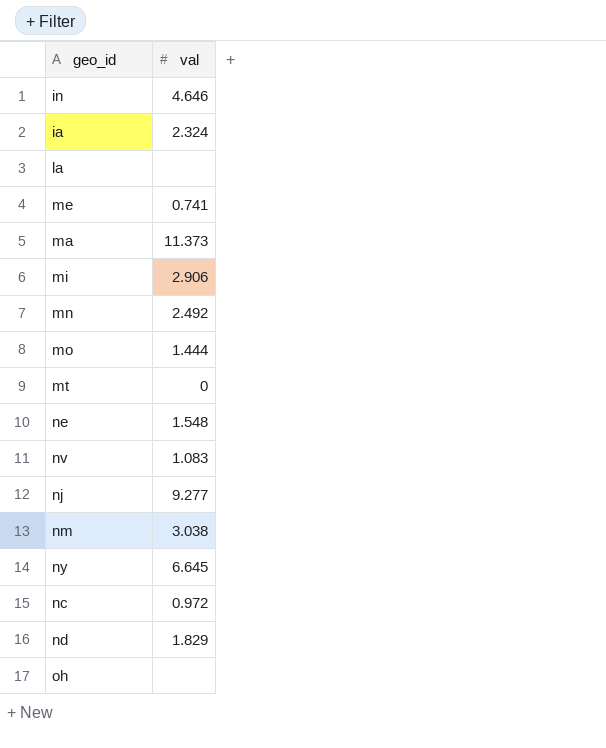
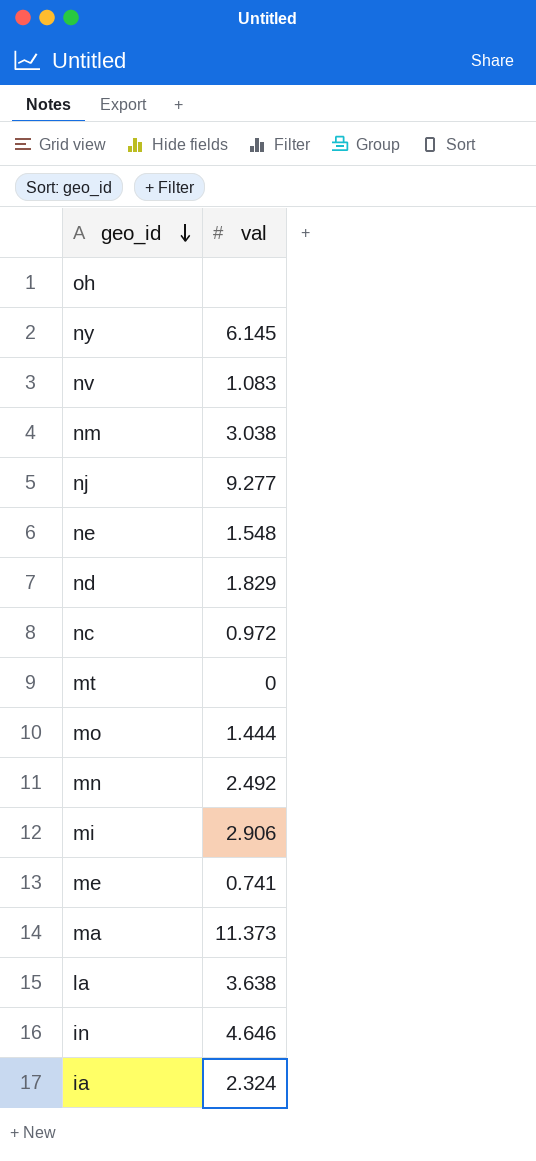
row order: none -> geo_id descending
ny | val: 6.645 -> 6.145
la | val: none -> 3.638

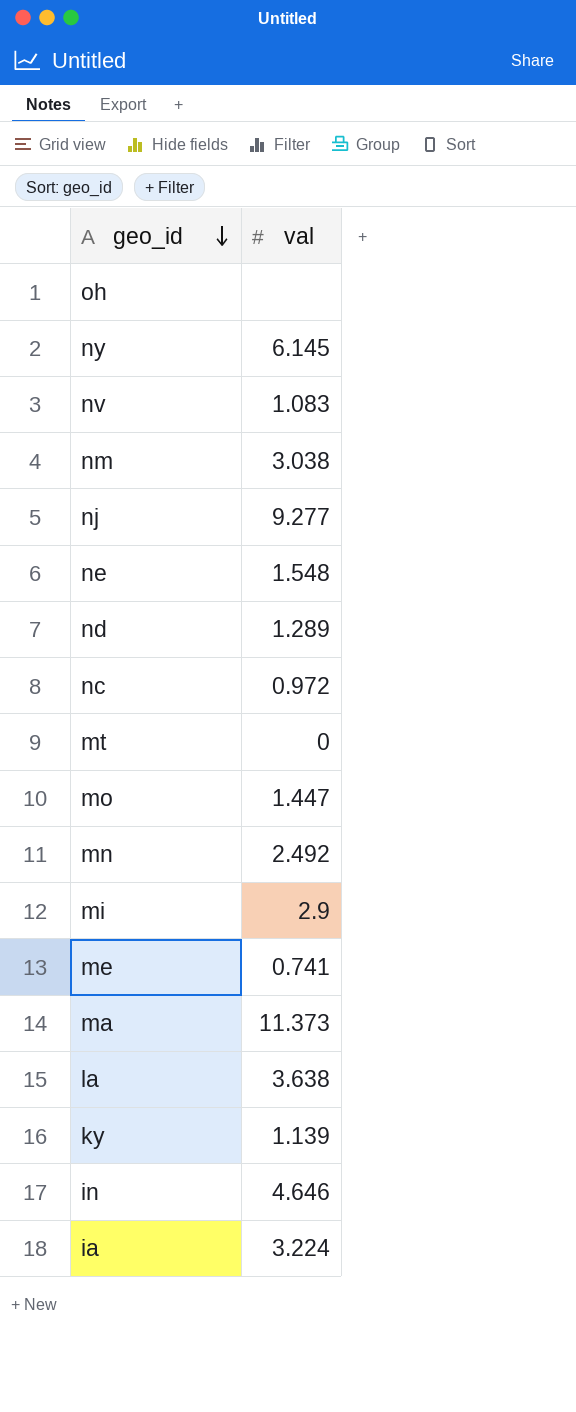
nd | val: 1.829 -> 1.289
mo | val: 1.444 -> 1.447
mi | val: 2.906 -> 2.9
row ky: none -> 1.139
ia | val: 2.324 -> 3.224

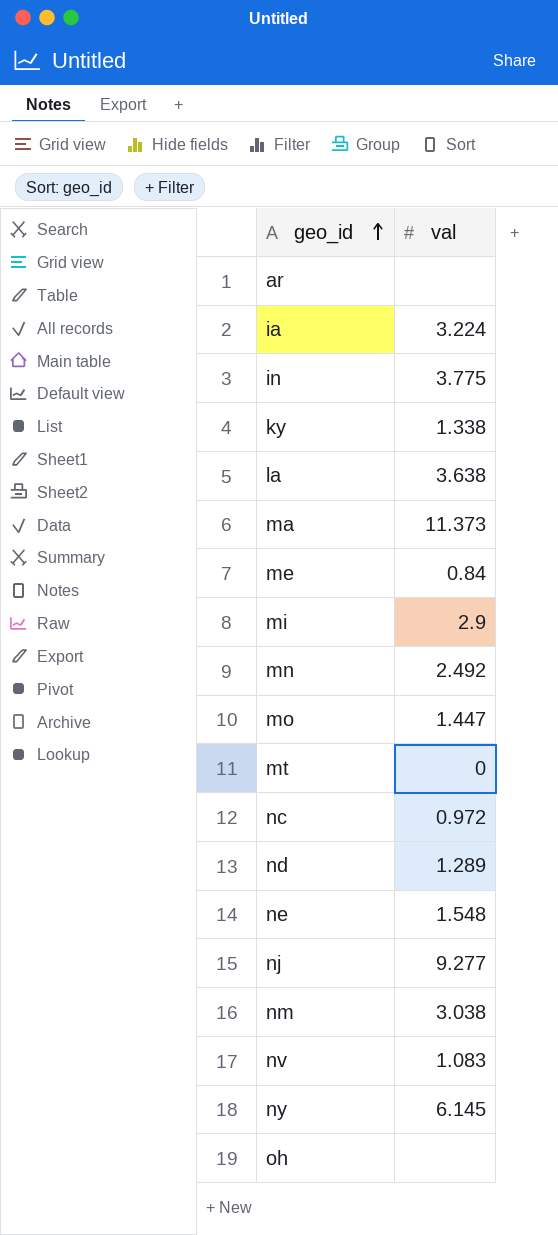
row order: geo_id descending -> geo_id ascending
row ar: none -> none
in | val: 4.646 -> 3.775
ky | val: 1.139 -> 1.338
me | val: 0.741 -> 0.84

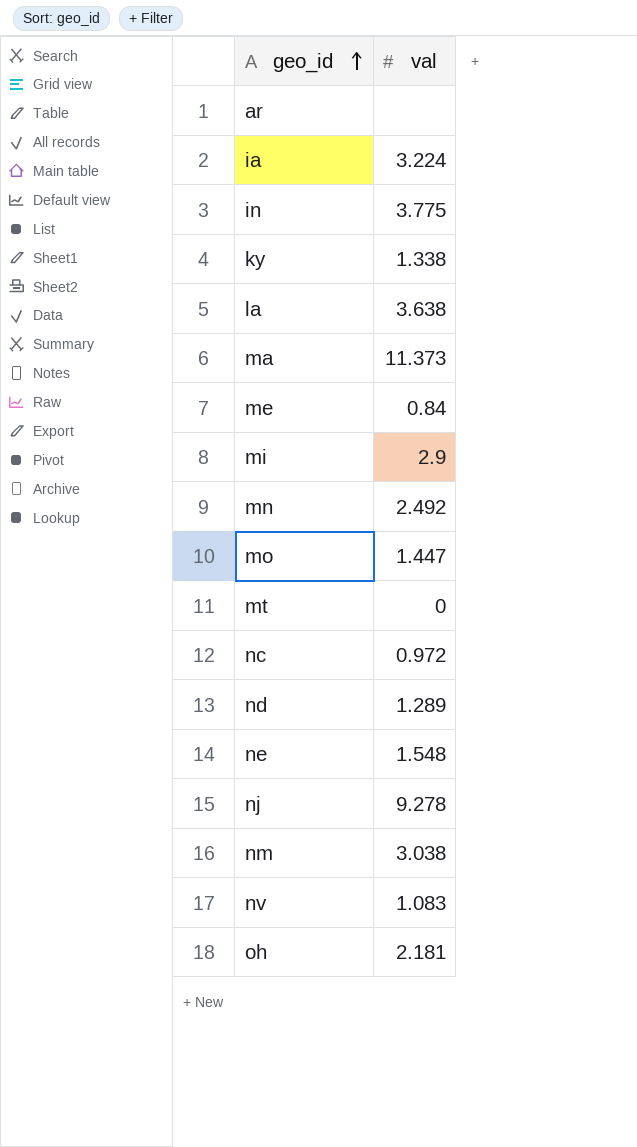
row ny: 6.145 -> none
nj | val: 9.277 -> 9.278
oh | val: none -> 2.181

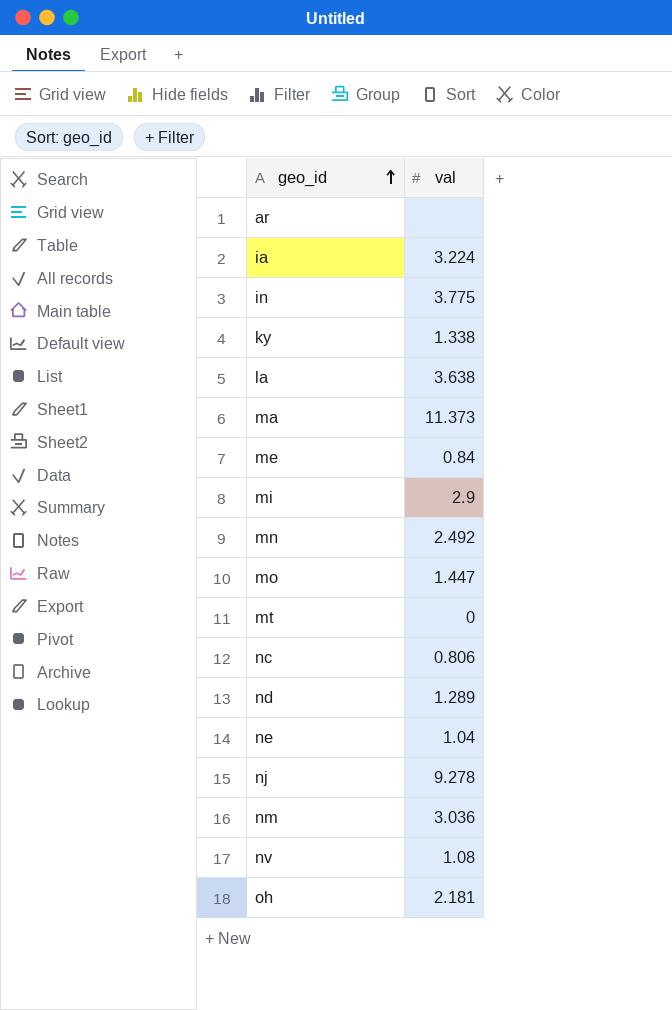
nc | val: 0.972 -> 0.806
ne | val: 1.548 -> 1.04
nm | val: 3.038 -> 3.036
nv | val: 1.083 -> 1.08

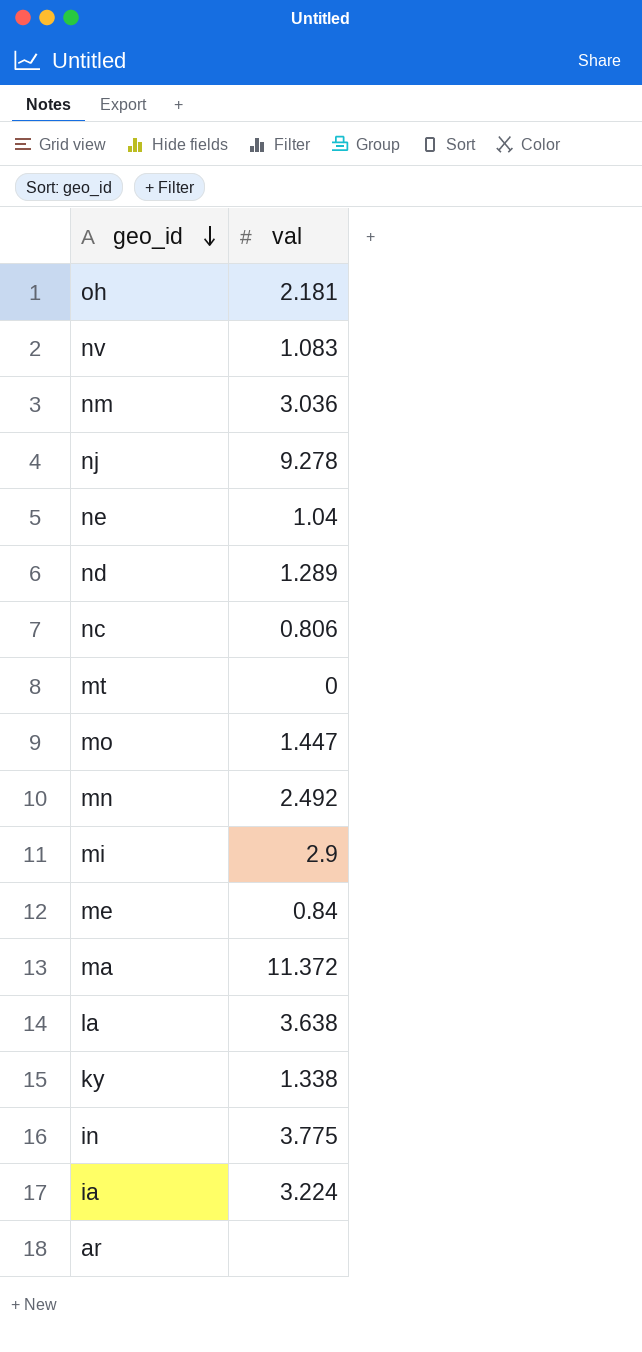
row order: geo_id ascending -> geo_id descending
nv | val: 1.08 -> 1.083
ma | val: 11.373 -> 11.372

